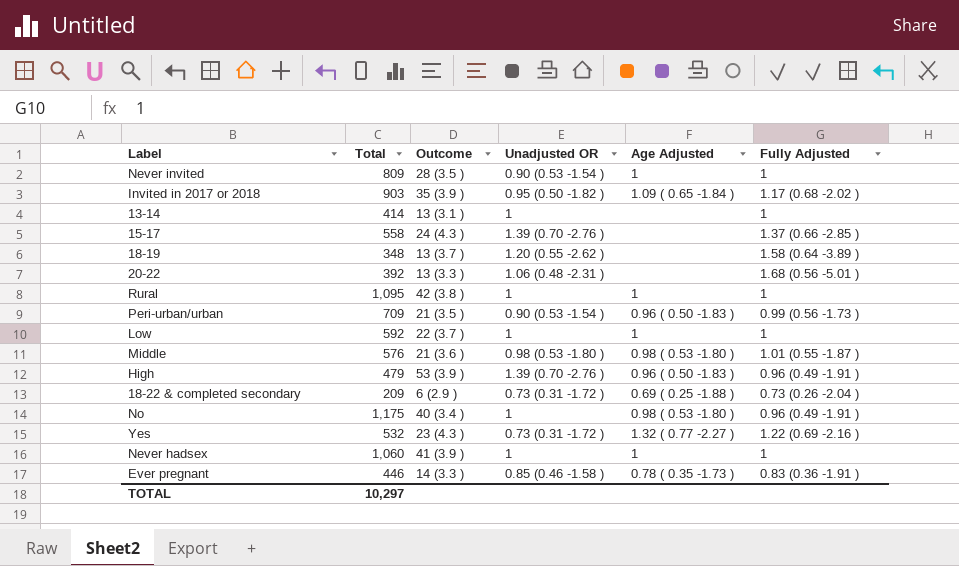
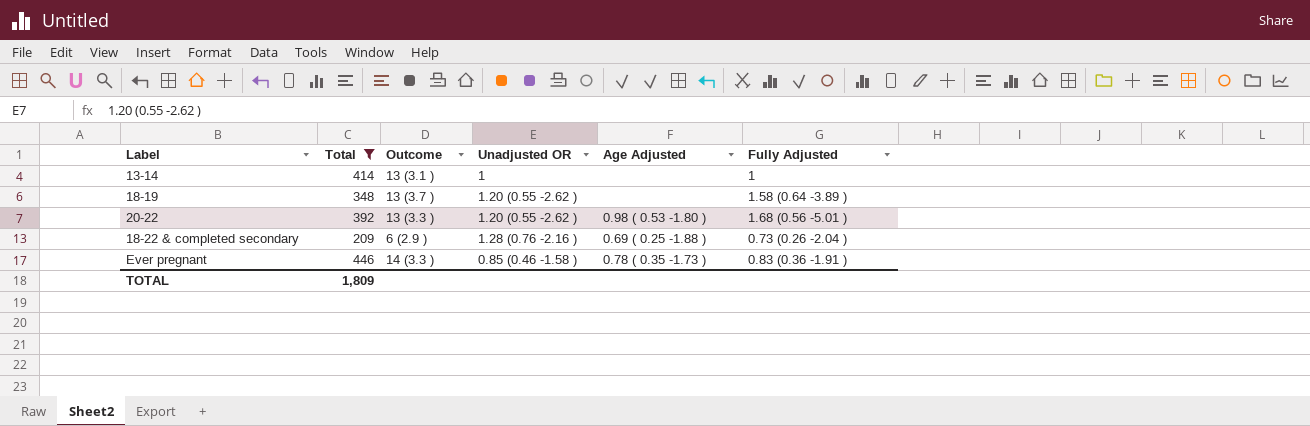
filter: none -> Total <= 446
20-22 | Unadjusted OR: 1.06 (0.48 -2.31 ) -> 1.20 (0.55 -2.62 )
20-22 | Age Adjusted: none -> 0.98 ( 0.53 -1.80 )
18-22 & completed secondary | Unadjusted OR: 0.73 (0.31 -1.72 ) -> 1.28 (0.76 -2.16 )
TOTAL | Total: 10,297 -> 1,809

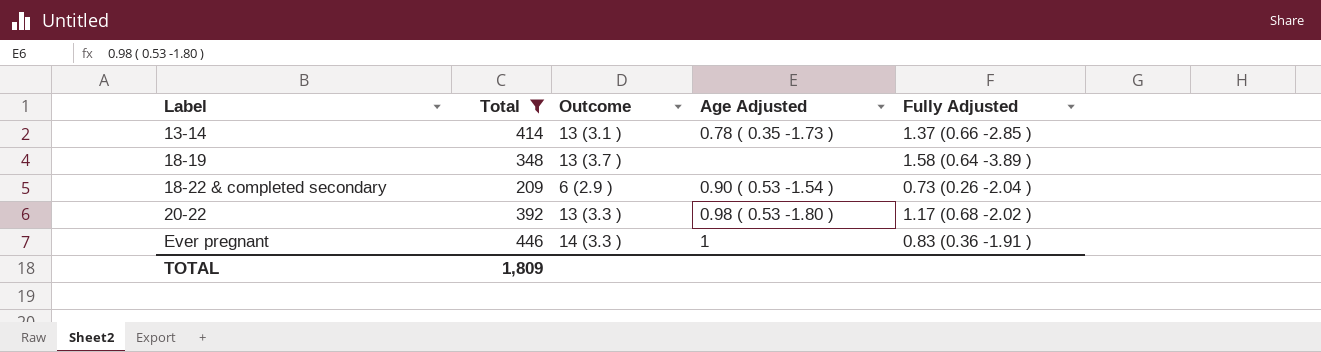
row order: none -> Label ascending
column Unadjusted OR | position: 4 -> none
13-14 | Age Adjusted: none -> 0.78 ( 0.35 -1.73 )
13-14 | Fully Adjusted: 1 -> 1.37 (0.66 -2.85 )
18-22 & completed secondary | Age Adjusted: 0.69 ( 0.25 -1.88 ) -> 0.90 ( 0.53 -1.54 )
20-22 | Fully Adjusted: 1.68 (0.56 -5.01 ) -> 1.17 (0.68 -2.02 )
Ever pregnant | Age Adjusted: 0.78 ( 0.35 -1.73 ) -> 1

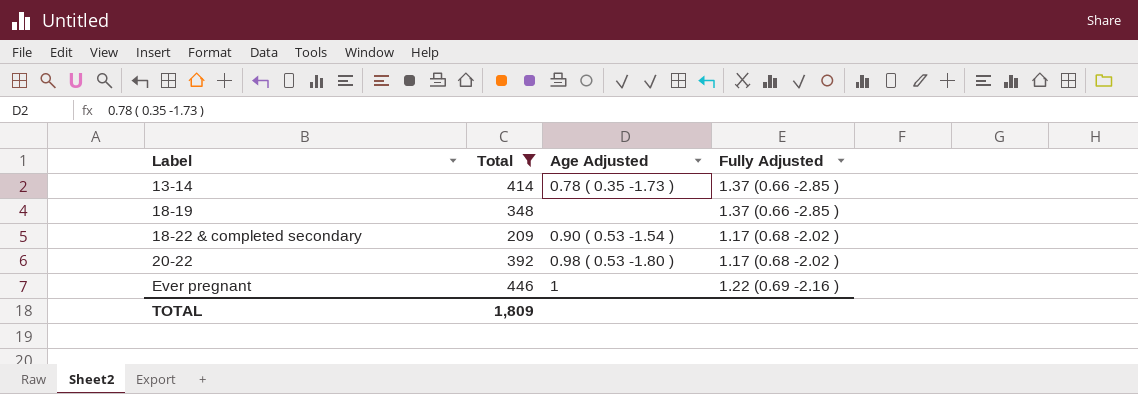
column Outcome | position: 3 -> none
18-19 | Fully Adjusted: 1.58 (0.64 -3.89 ) -> 1.37 (0.66 -2.85 )
18-22 & completed secondary | Fully Adjusted: 0.73 (0.26 -2.04 ) -> 1.17 (0.68 -2.02 )
Ever pregnant | Fully Adjusted: 0.83 (0.36 -1.91 ) -> 1.22 (0.69 -2.16 )

